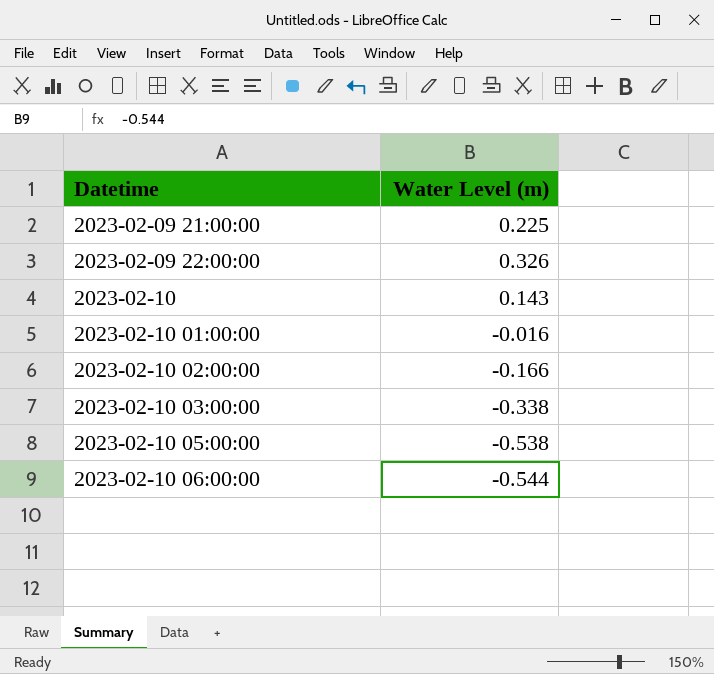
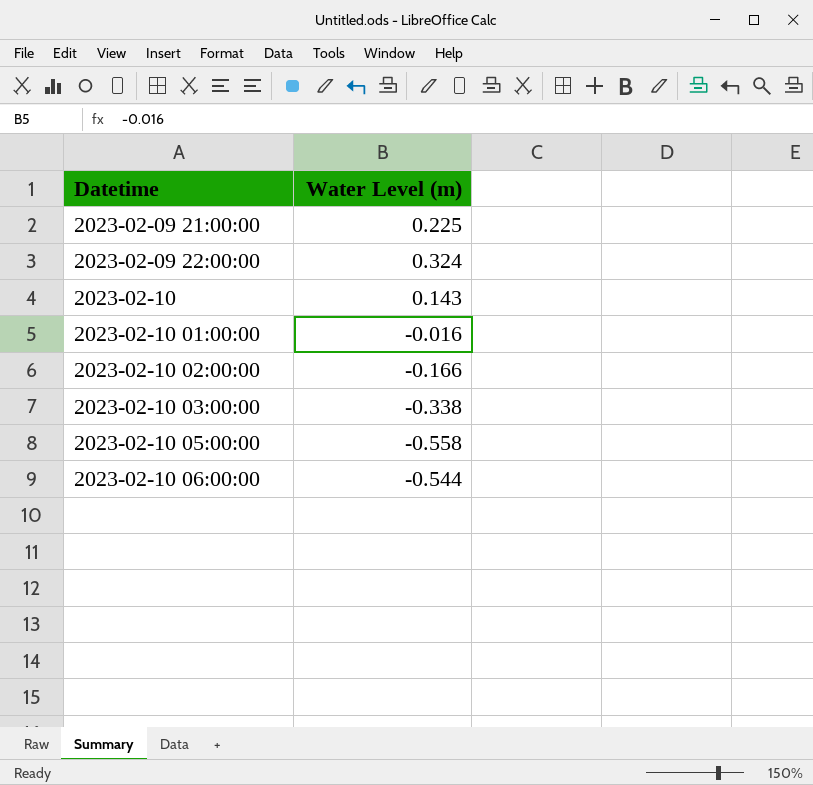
2023-02-09 22:00:00 | Water Level (m): 0.326 -> 0.324
2023-02-10 05:00:00 | Water Level (m): -0.538 -> -0.558

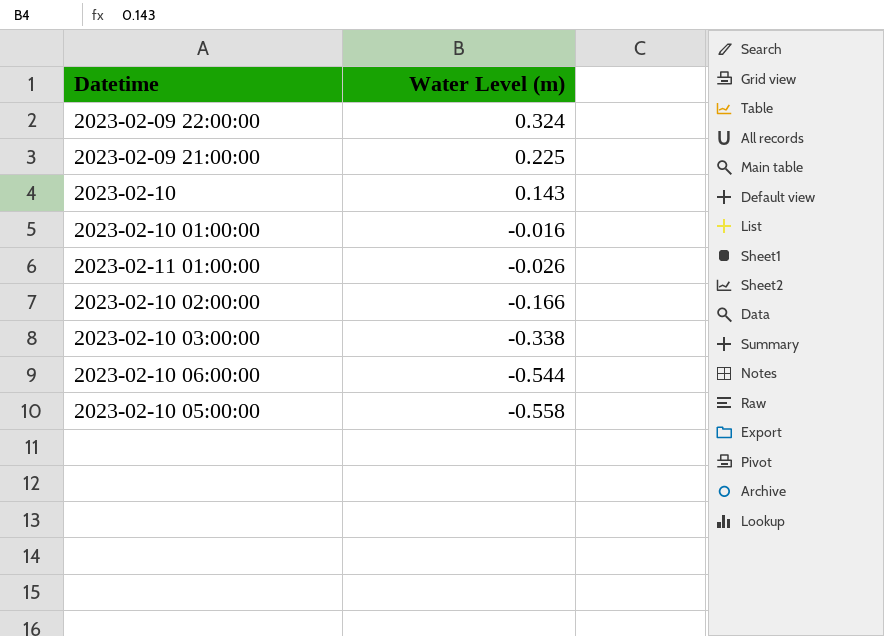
row order: Datetime ascending -> Water Level (m) descending
row 2023-02-11 01:00:00: none -> -0.026

